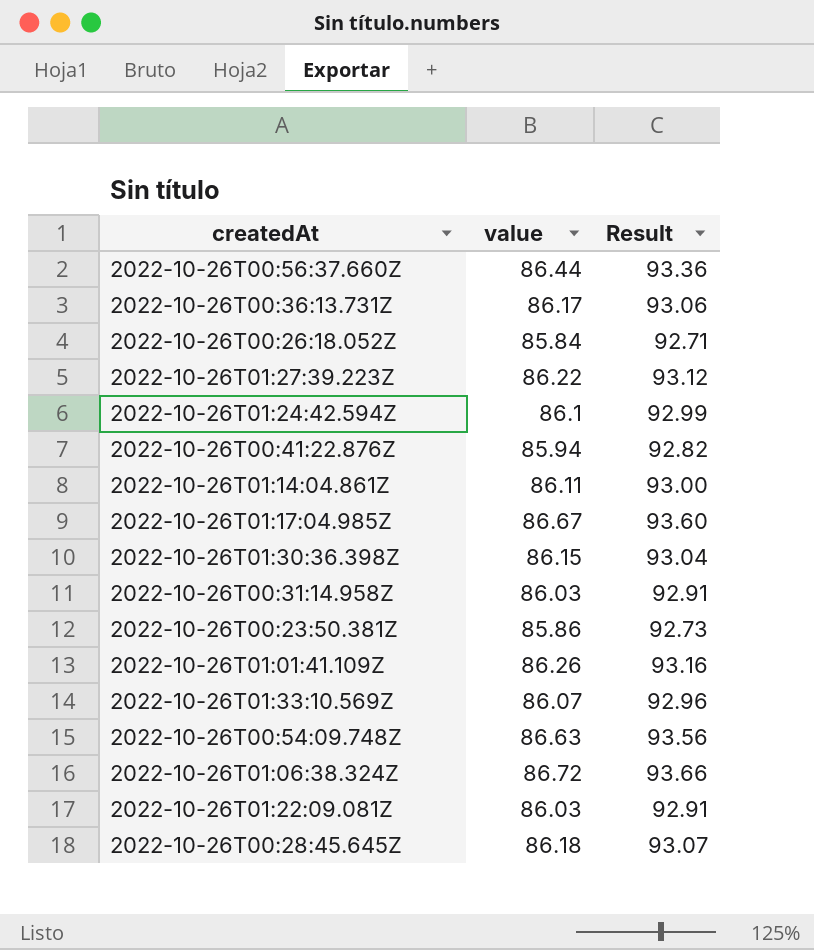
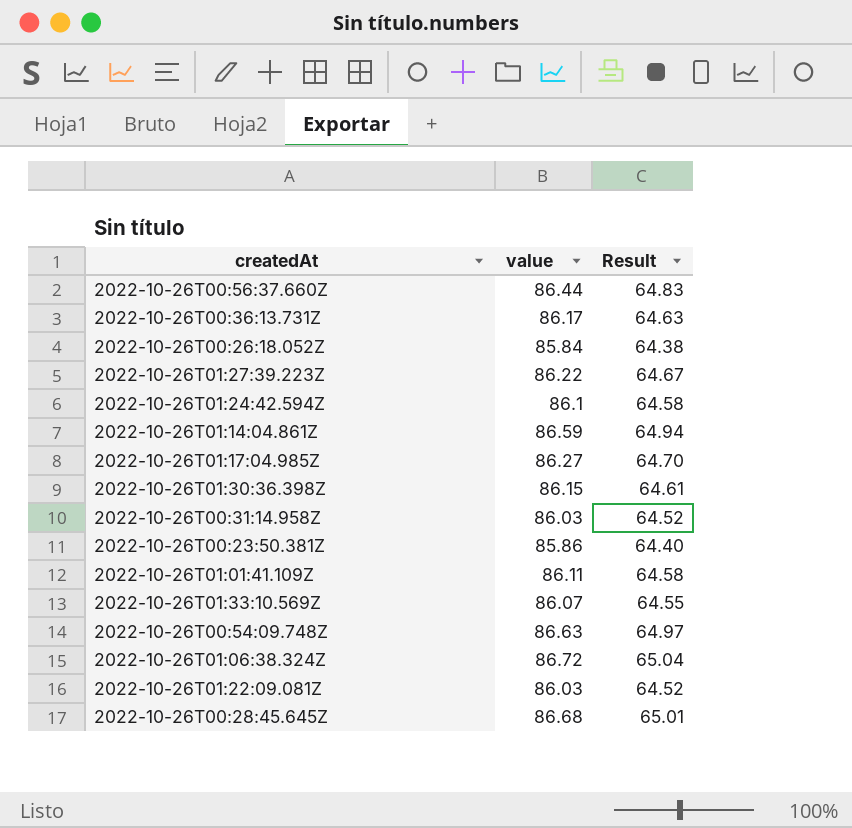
column Result | formula: [value] * 1.08 -> [value] * 0.75
row 2022-10-26T00:41:22.876Z: 85.94 | 92.82 -> none
2022-10-26T01:14:04.861Z | value: 86.11 -> 86.59
2022-10-26T01:17:04.985Z | value: 86.67 -> 86.27
2022-10-26T01:01:41.109Z | value: 86.26 -> 86.11
2022-10-26T00:28:45.645Z | value: 86.18 -> 86.68

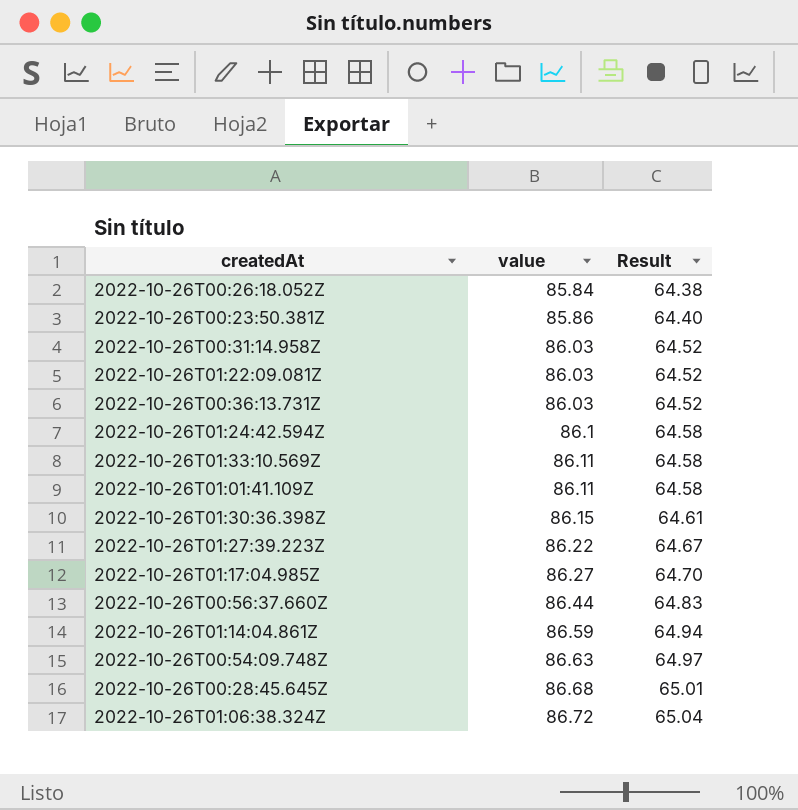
row order: none -> value ascending
2022-10-26T00:36:13.731Z | value: 86.17 -> 86.03
2022-10-26T00:36:13.731Z | Result: 64.63 -> 64.52
2022-10-26T01:33:10.569Z | value: 86.07 -> 86.11
2022-10-26T01:33:10.569Z | Result: 64.55 -> 64.58

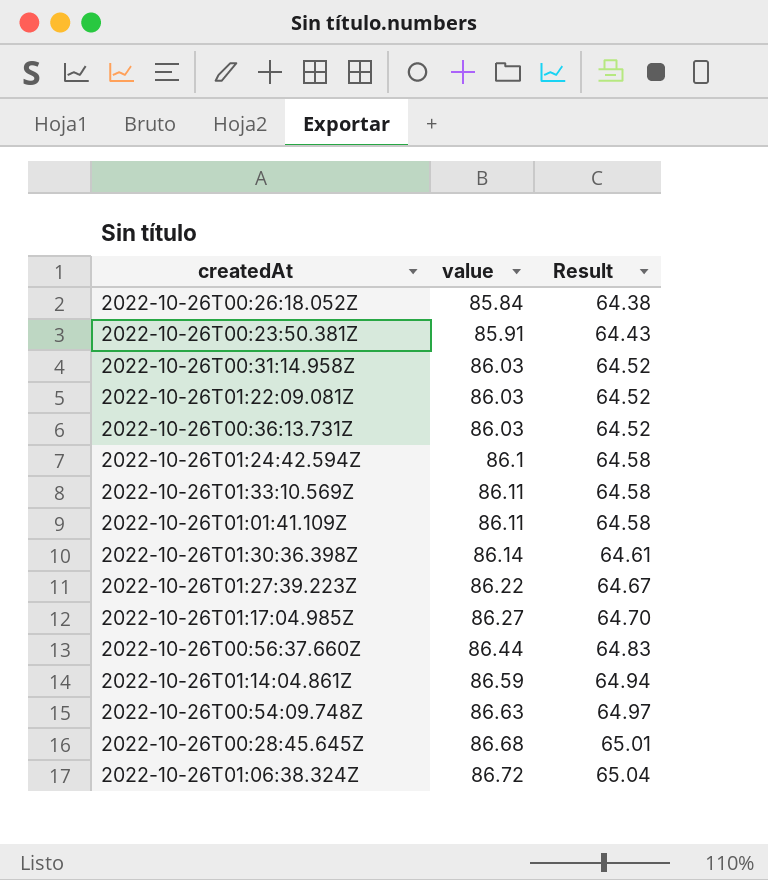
2022-10-26T00:23:50.381Z | value: 85.86 -> 85.91
2022-10-26T00:23:50.381Z | Result: 64.40 -> 64.43
2022-10-26T01:30:36.398Z | value: 86.15 -> 86.14

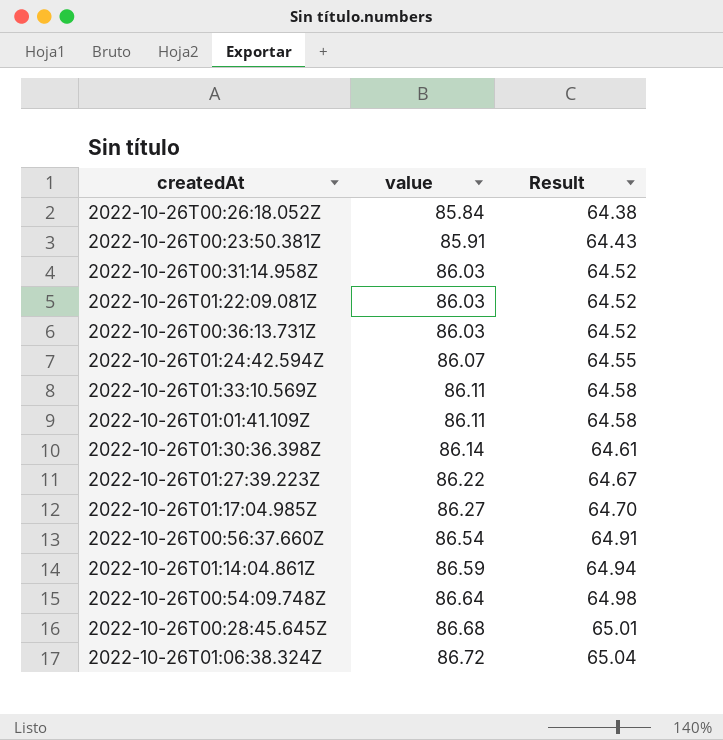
2022-10-26T01:24:42.594Z | value: 86.1 -> 86.07
2022-10-26T01:24:42.594Z | Result: 64.58 -> 64.55
2022-10-26T00:56:37.660Z | value: 86.44 -> 86.54
2022-10-26T00:56:37.660Z | Result: 64.83 -> 64.91
2022-10-26T00:54:09.748Z | value: 86.63 -> 86.64
2022-10-26T00:54:09.748Z | Result: 64.97 -> 64.98

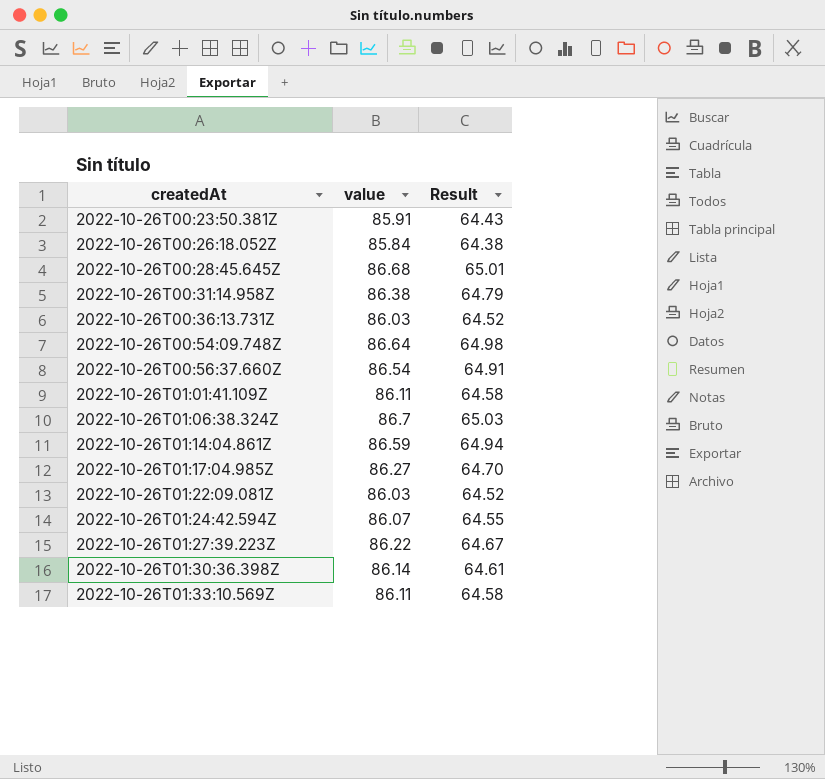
row order: value ascending -> createdAt ascending
2022-10-26T00:31:14.958Z | value: 86.03 -> 86.38
2022-10-26T00:31:14.958Z | Result: 64.52 -> 64.79
2022-10-26T01:06:38.324Z | value: 86.72 -> 86.7
2022-10-26T01:06:38.324Z | Result: 65.04 -> 65.03

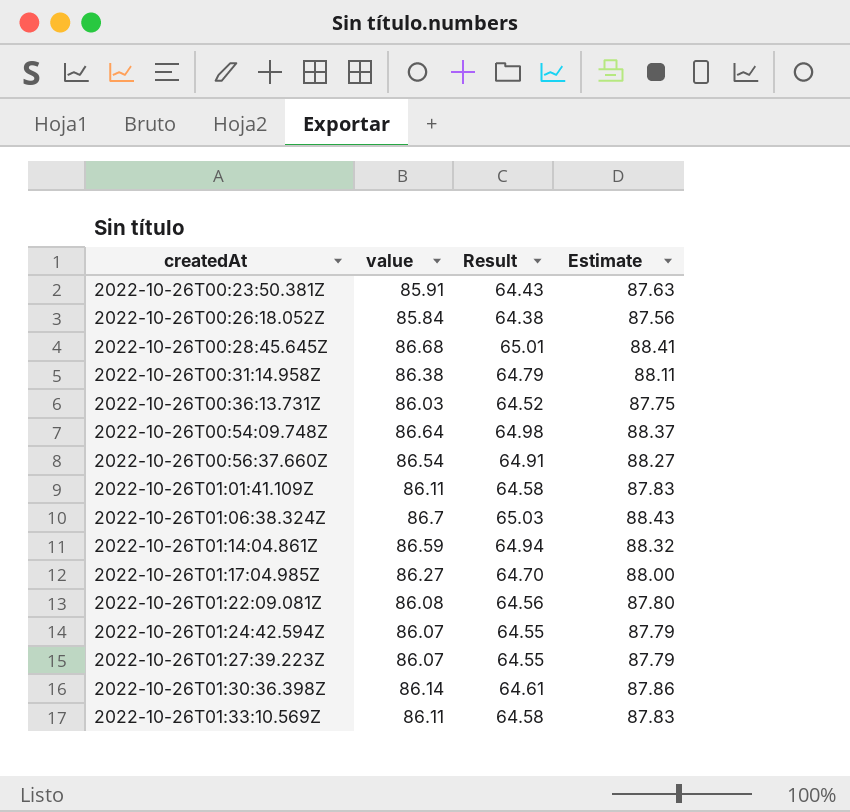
column Estimate | formula: none -> [value] * 1.02
2022-10-26T01:22:09.081Z | value: 86.03 -> 86.08
2022-10-26T01:22:09.081Z | Result: 64.52 -> 64.56
2022-10-26T01:27:39.223Z | value: 86.22 -> 86.07
2022-10-26T01:27:39.223Z | Result: 64.67 -> 64.55

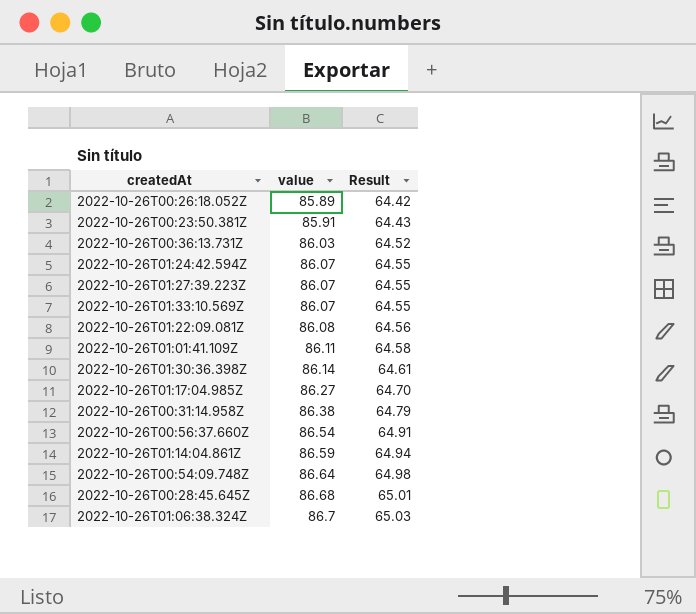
row order: createdAt ascending -> value ascending
column Estimate | formula: [value] * 1.02 -> none
2022-10-26T00:26:18.052Z | value: 85.84 -> 85.89
2022-10-26T00:26:18.052Z | Result: 64.38 -> 64.42
2022-10-26T01:33:10.569Z | value: 86.11 -> 86.07
2022-10-26T01:33:10.569Z | Result: 64.58 -> 64.55

